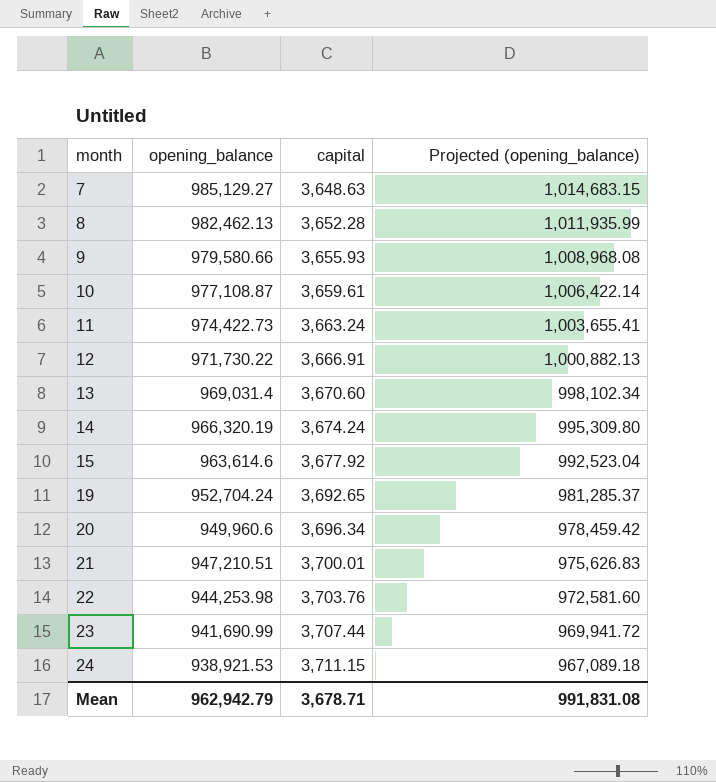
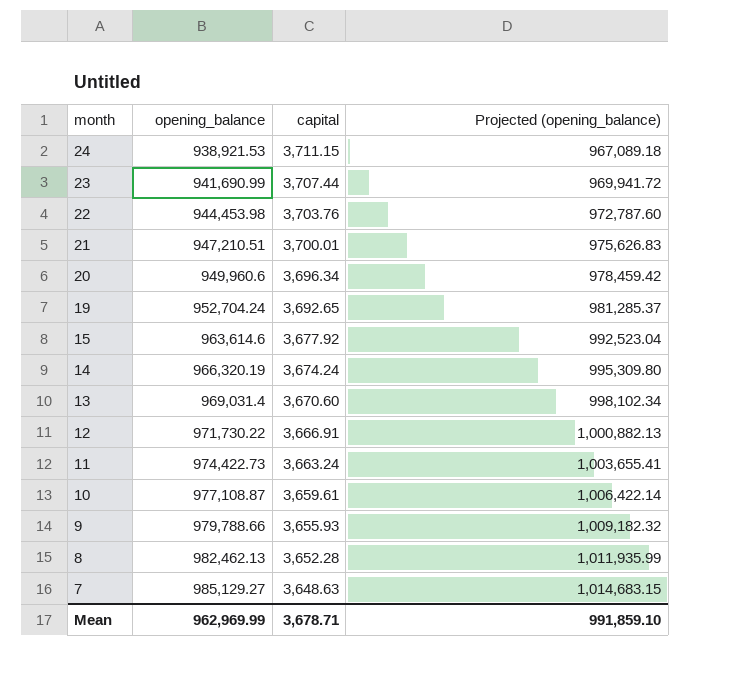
row order: month ascending -> month descending
22 | opening_balance: 944,253.98 -> 944,453.98
22 | Projected (opening_balance): 972,581.60 -> 972,787.60
9 | opening_balance: 979,580.66 -> 979,788.66
9 | Projected (opening_balance): 1,008,968.08 -> 1,009,182.32
Mean | opening_balance: 962,942.79 -> 962,969.99
Mean | Projected (opening_balance): 991,831.08 -> 991,859.10

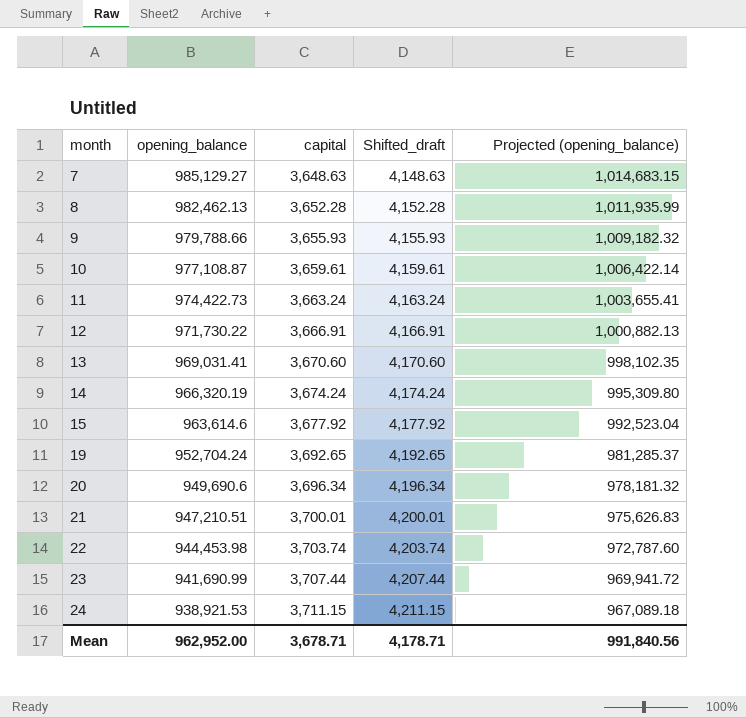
row order: month descending -> month ascending
column Shifted_draft | formula: none -> [capital] + 500
13 | opening_balance: 969,031.4 -> 969,031.41
13 | Projected (opening_balance): 998,102.34 -> 998,102.35
20 | opening_balance: 949,960.6 -> 949,690.6
20 | Projected (opening_balance): 978,459.42 -> 978,181.32
22 | capital: 3,703.76 -> 3,703.74
Mean | opening_balance: 962,969.99 -> 962,952.00
Mean | Projected (opening_balance): 991,859.10 -> 991,840.56

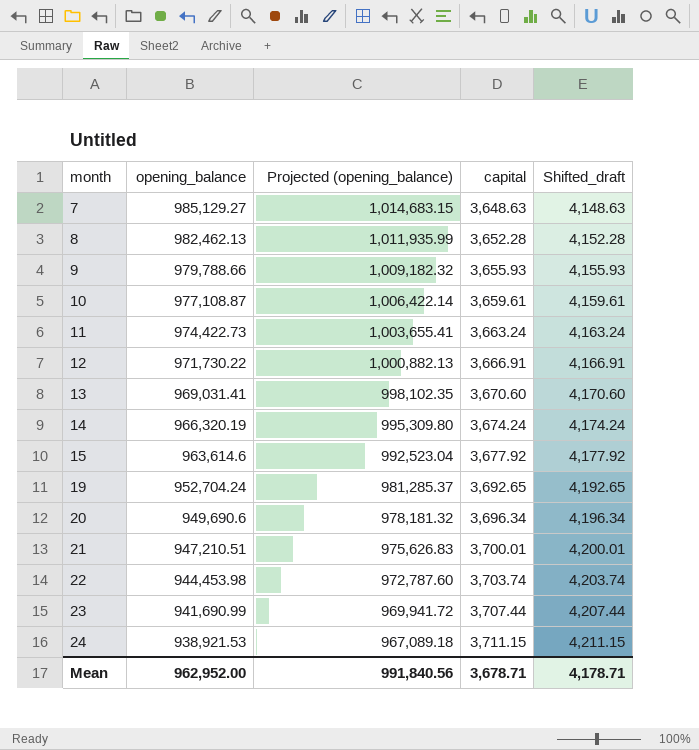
column Projected (opening_balance) | position: 5 -> 3

